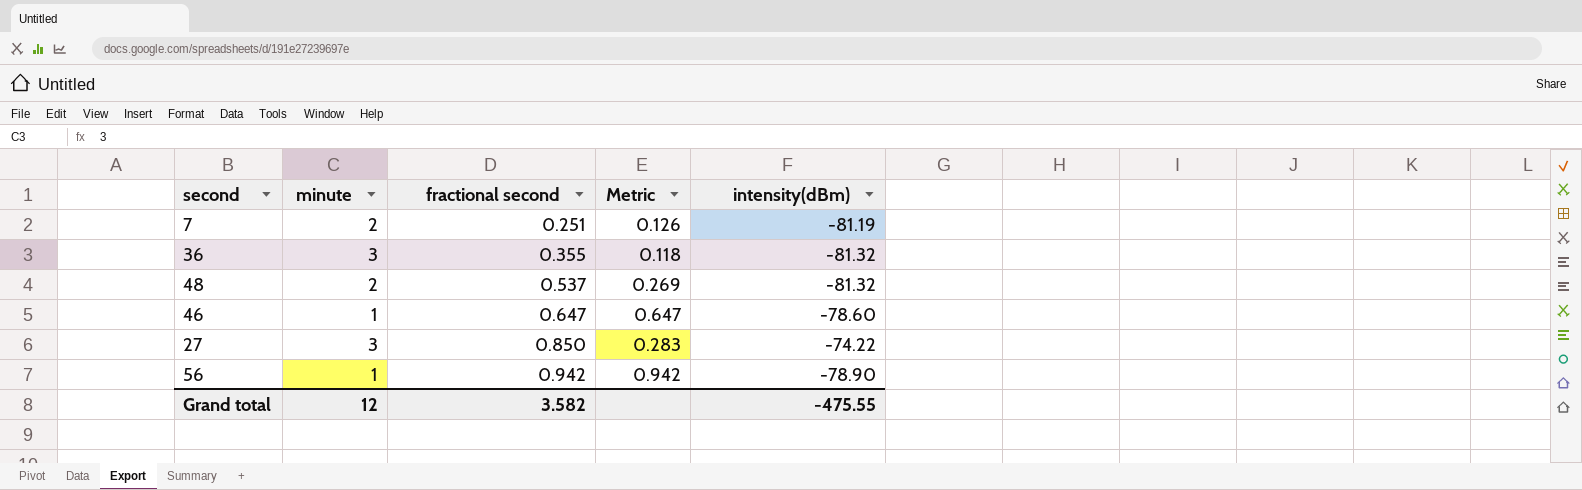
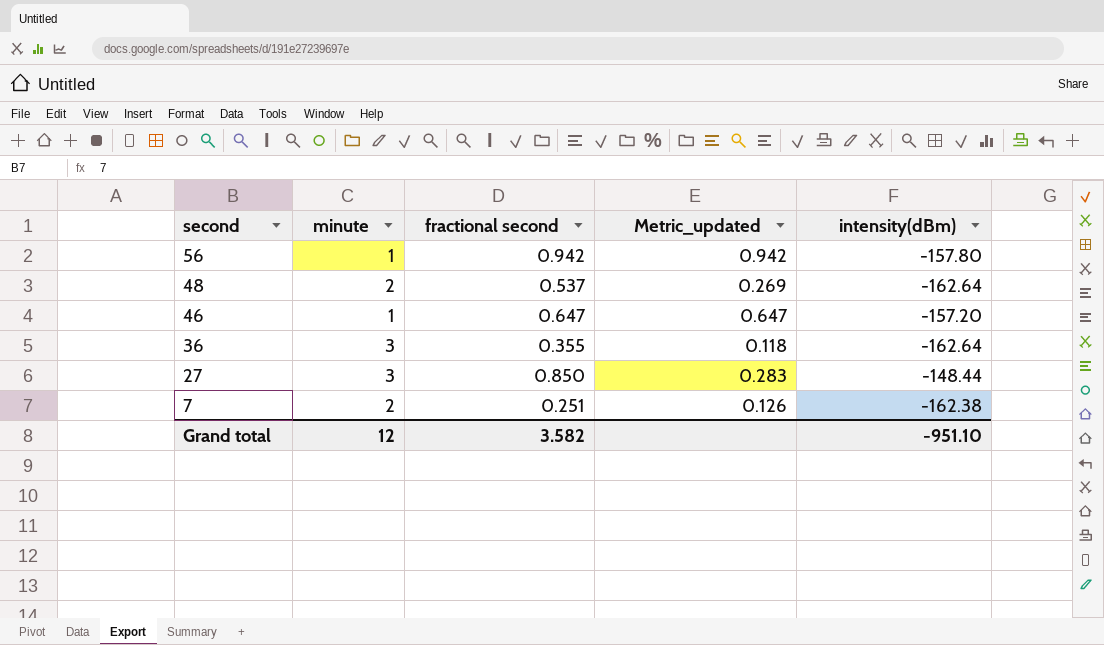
row order: fractional second ascending -> second descending
column name: Metric -> Metric_updated
56 | intensity(dBm): -78.90 -> -157.80
48 | intensity(dBm): -81.32 -> -162.64
46 | intensity(dBm): -78.60 -> -157.20
36 | intensity(dBm): -81.32 -> -162.64
27 | intensity(dBm): -74.22 -> -148.44
7 | intensity(dBm): -81.19 -> -162.38
Grand total | intensity(dBm): -475.55 -> -951.10

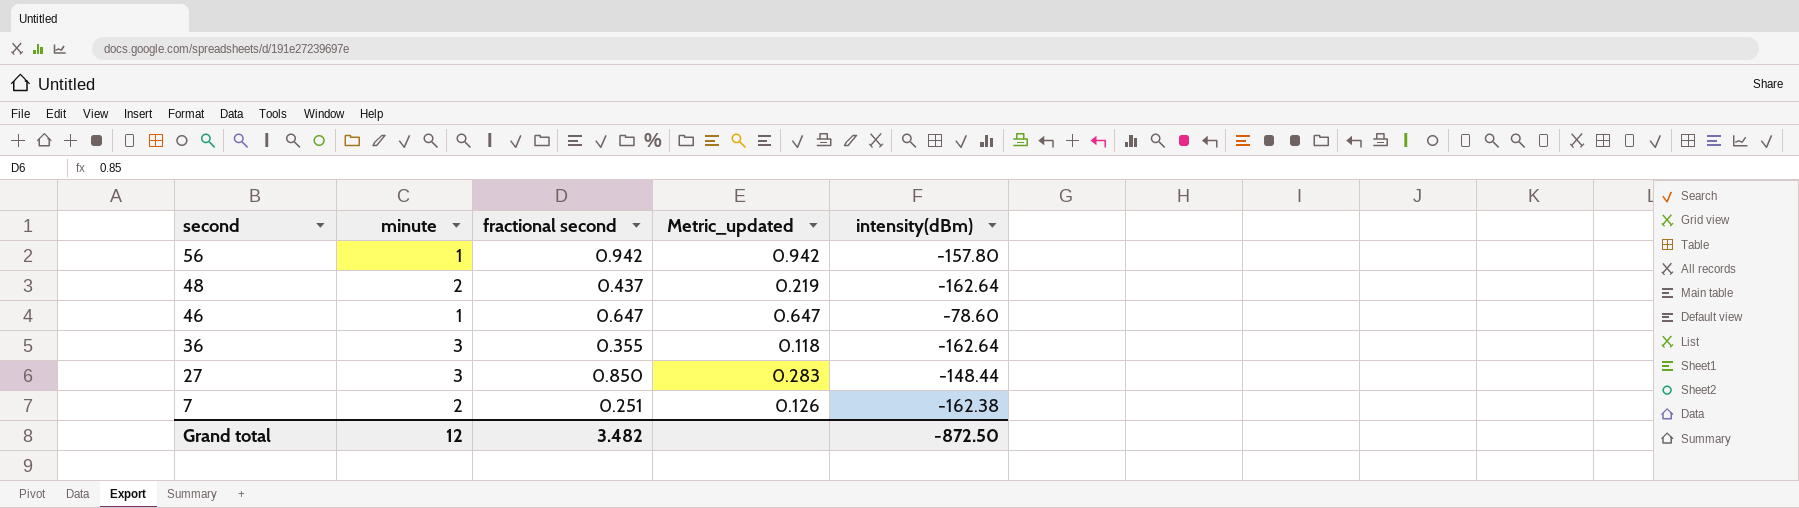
48 | fractional second: 0.537 -> 0.437
48 | Metric_updated: 0.269 -> 0.219
46 | intensity(dBm): -157.20 -> -78.60
Grand total | fractional second: 3.582 -> 3.482
Grand total | intensity(dBm): -951.10 -> -872.50

